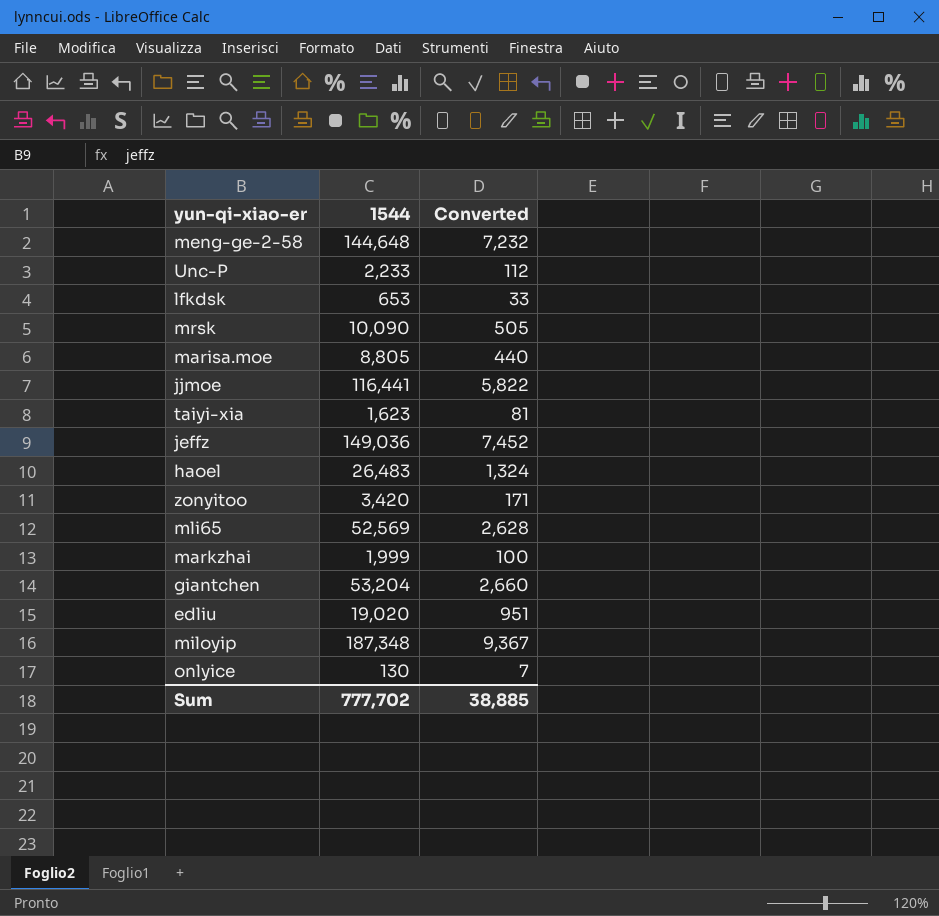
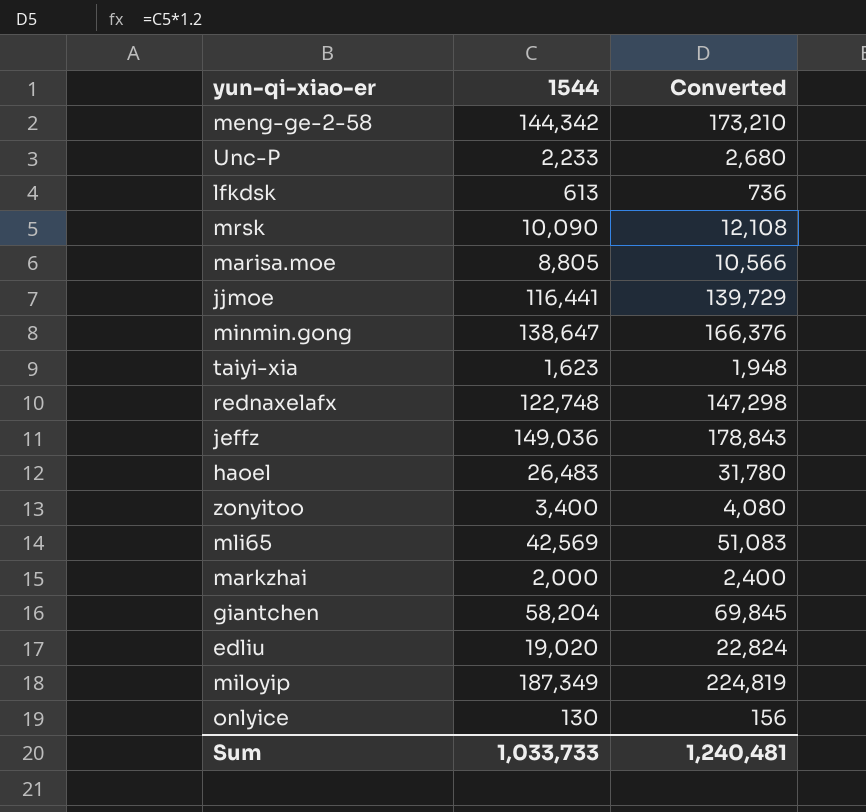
column Converted | formula: [1544] * 0.05 -> [1544] * 1.2
meng-ge-2-58 | 1544: 144,648 -> 144,342
lfkdsk | 1544: 653 -> 613
row minmin.gong: none -> 138,647 | 166,376
row rednaxelafx: none -> 122,748 | 147,298
zonyitoo | 1544: 3,420 -> 3,400
mli65 | 1544: 52,569 -> 42,569
markzhai | 1544: 1,999 -> 2,000
giantchen | 1544: 53,204 -> 58,204
miloyip | 1544: 187,348 -> 187,349
Sum | 1544: 777,702 -> 1,033,733
Sum | Converted: 38,885 -> 1,240,481

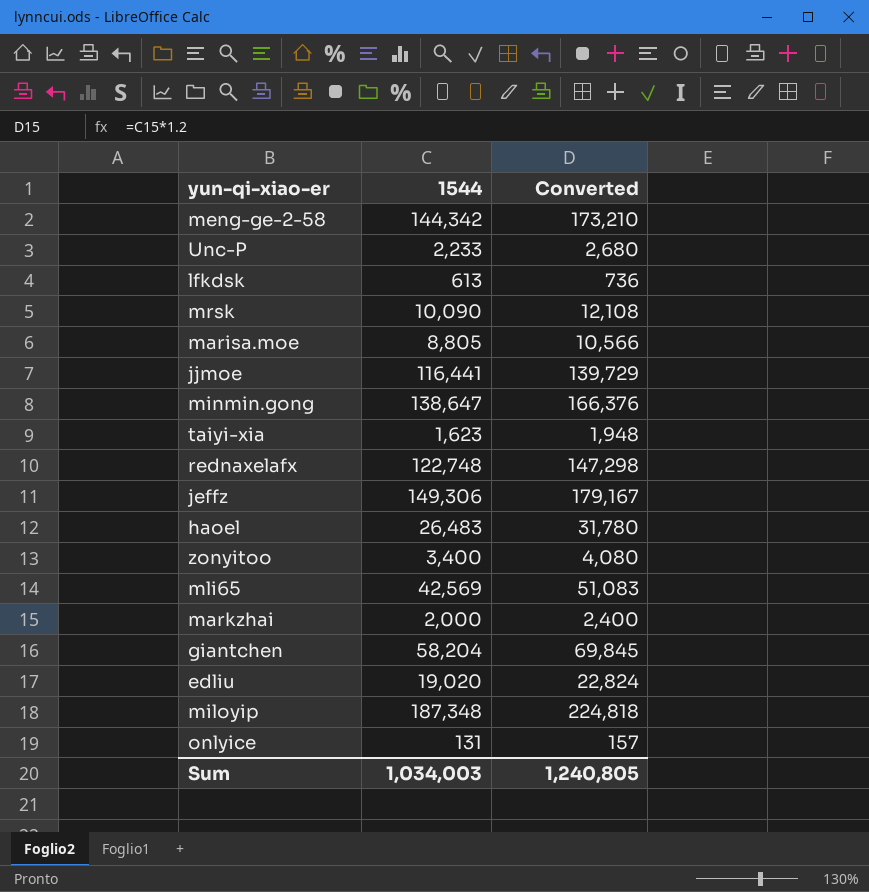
jeffz | 1544: 149,036 -> 149,306
jeffz | Converted: 178,843 -> 179,167
miloyip | 1544: 187,349 -> 187,348
miloyip | Converted: 224,819 -> 224,818
onlyice | 1544: 130 -> 131
onlyice | Converted: 156 -> 157
Sum | 1544: 1,033,733 -> 1,034,003
Sum | Converted: 1,240,481 -> 1,240,805

